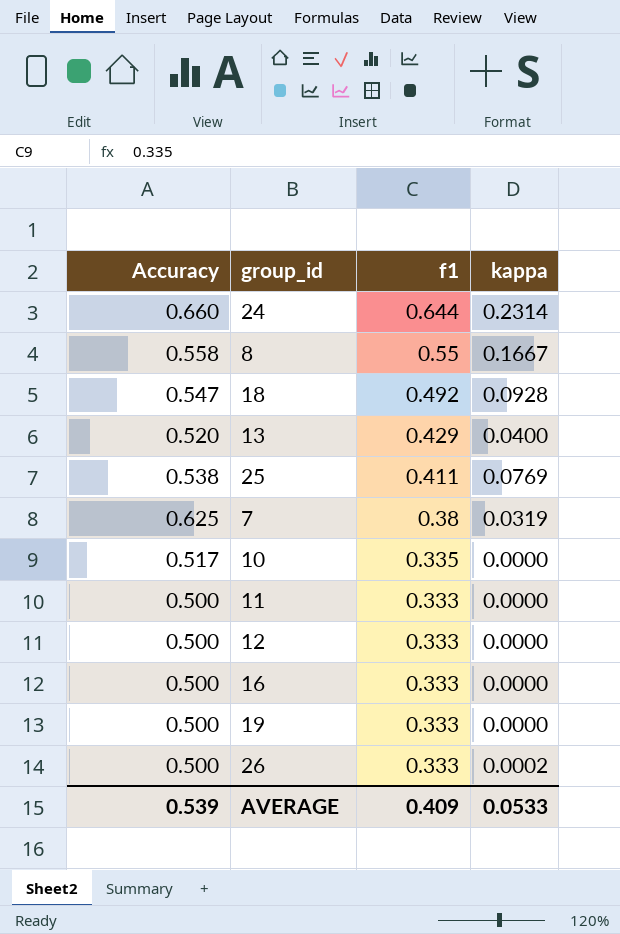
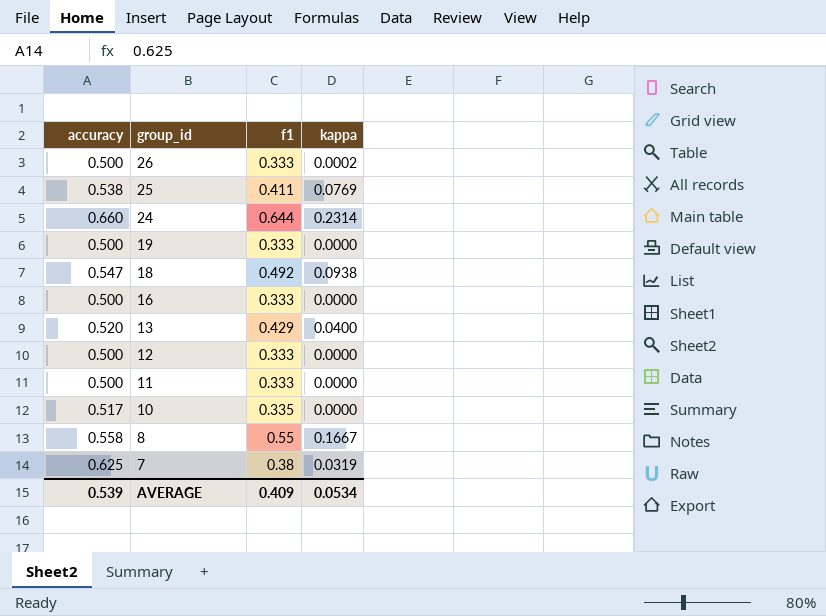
row order: f1 descending -> group_id descending
column name: Accuracy -> accuracy
18 | kappa: 0.0928 -> 0.0938
AVERAGE | kappa: 0.0533 -> 0.0534

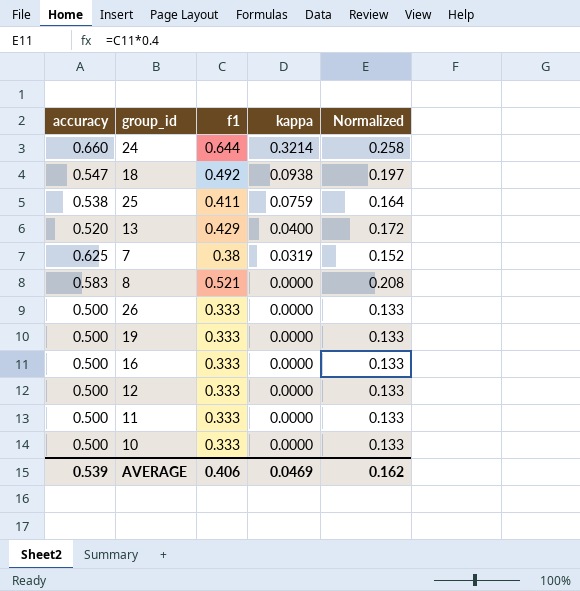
row order: group_id descending -> kappa descending
column Normalized | formula: none -> [f1] * 0.4
24 | kappa: 0.2314 -> 0.3214
25 | kappa: 0.0769 -> 0.0759
8 | accuracy: 0.558 -> 0.583
8 | f1: 0.55 -> 0.521
8 | kappa: 0.1667 -> 0.0000
26 | kappa: 0.0002 -> 0.0000
10 | accuracy: 0.517 -> 0.500
10 | f1: 0.335 -> 0.333
AVERAGE | f1: 0.409 -> 0.406
AVERAGE | kappa: 0.0534 -> 0.0469

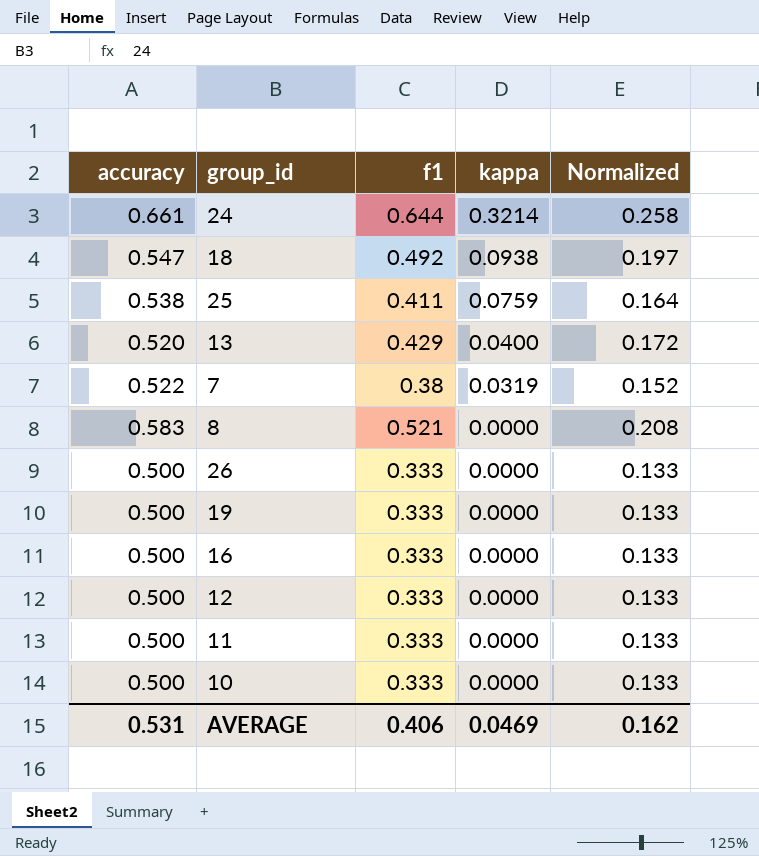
24 | accuracy: 0.660 -> 0.661
7 | accuracy: 0.625 -> 0.522
AVERAGE | accuracy: 0.539 -> 0.531

